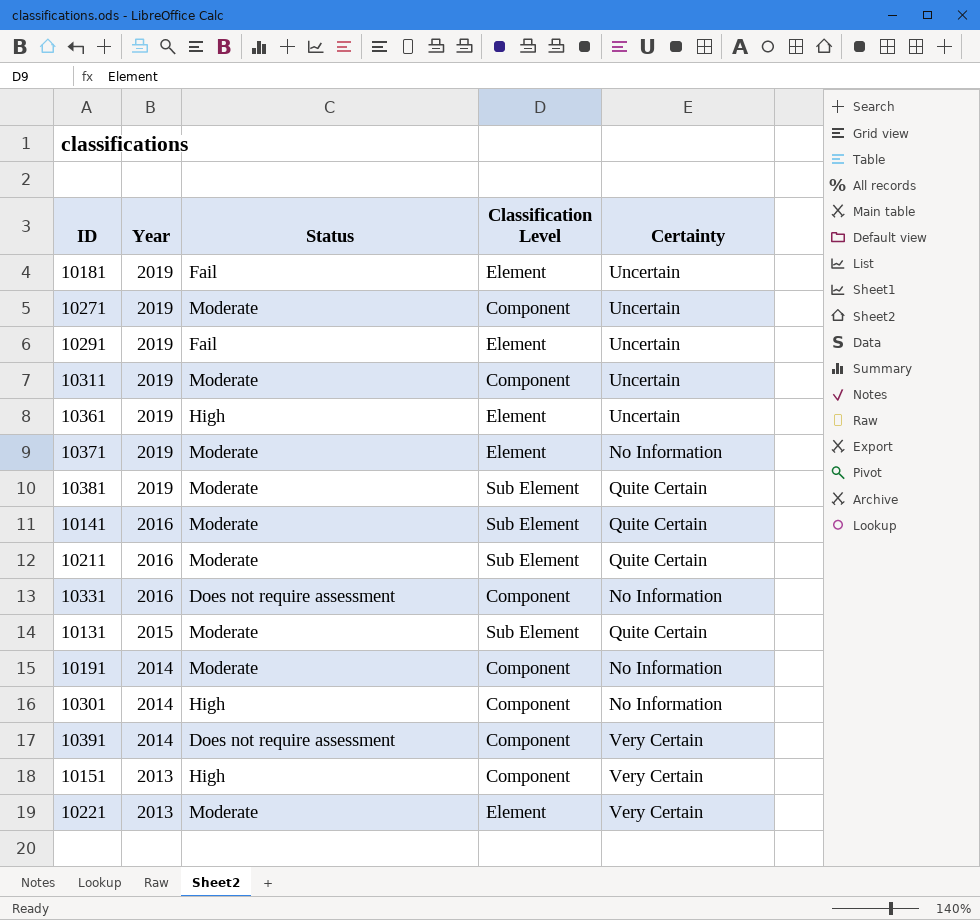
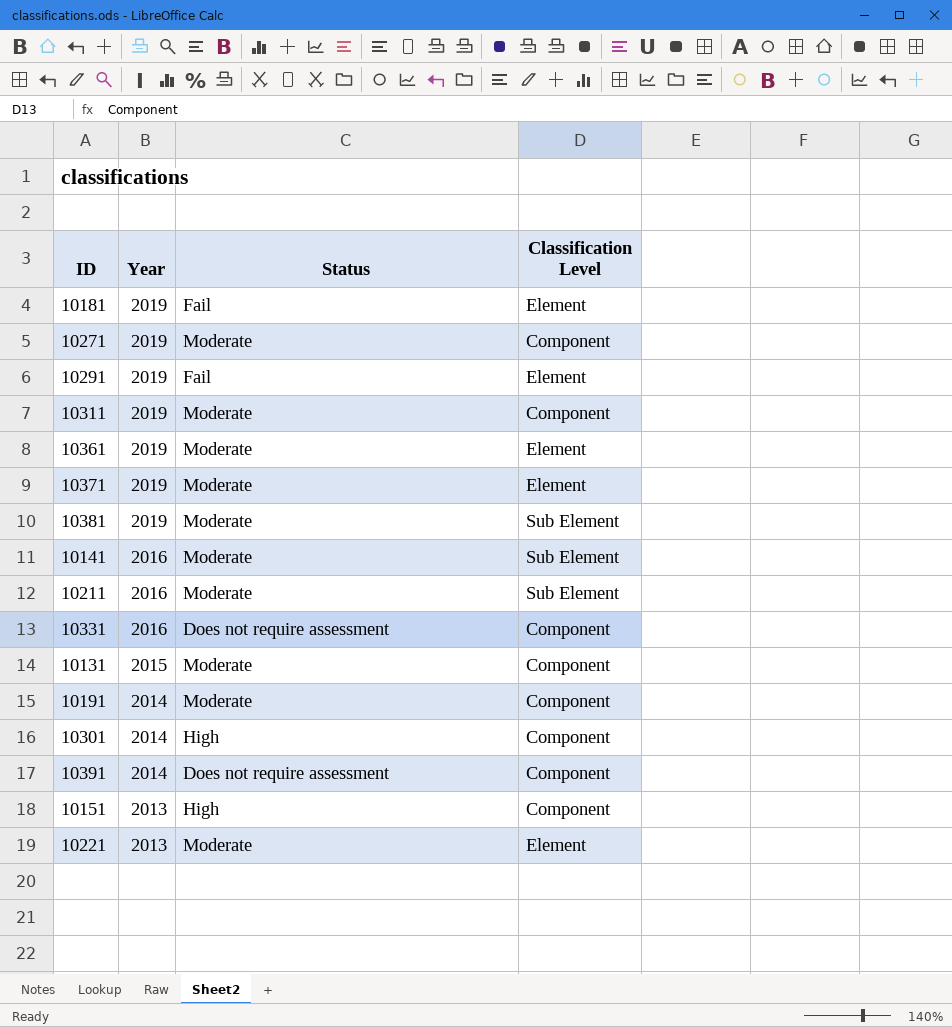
column Certainty | position: 5 -> none
10361 | Status: High -> Moderate
10131 | Classification Level: Sub Element -> Component

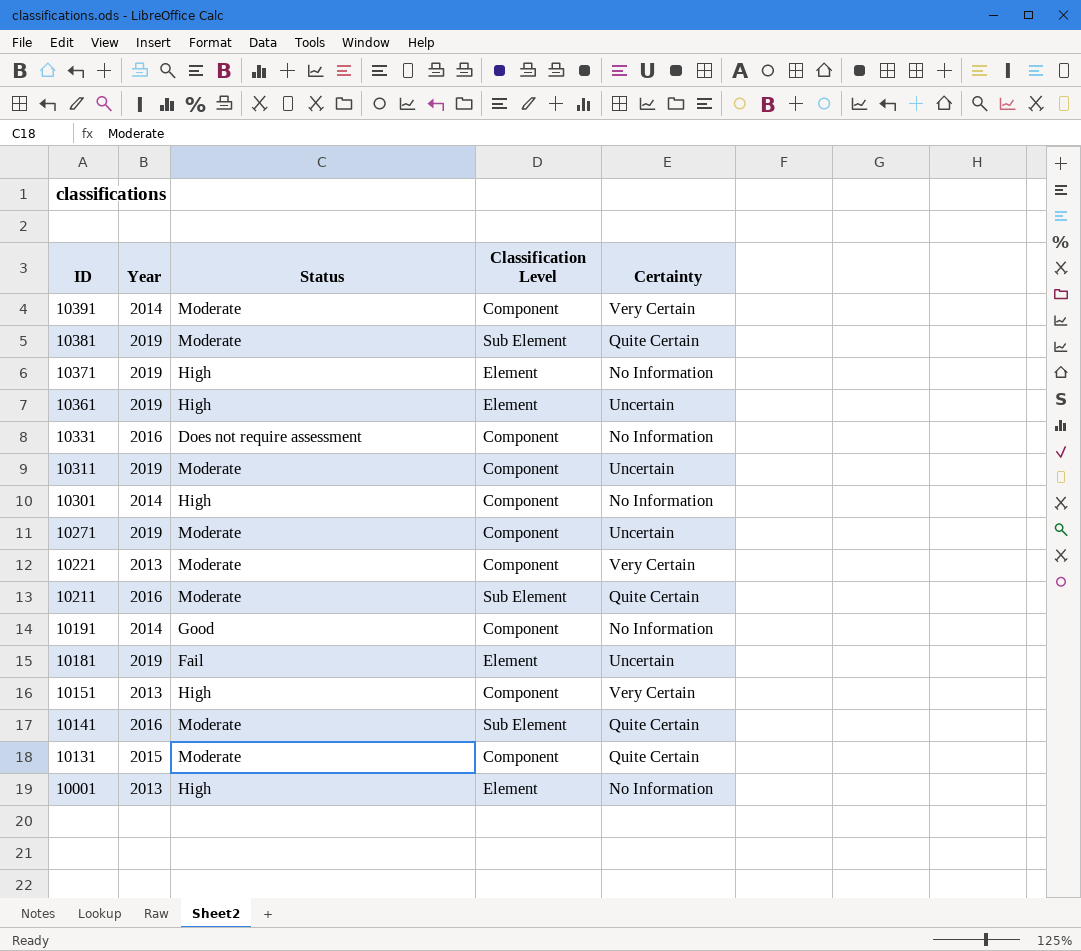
row order: Year descending -> ID descending
column Certainty | position: none -> 5
row 10291: 2019 | Fail | Element -> none
10391 | Status: Does not require assessment -> Moderate
10371 | Status: Moderate -> High
10361 | Status: Moderate -> High
10221 | Classification Level: Element -> Component
10191 | Status: Moderate -> Good
row 10001: none -> 2013 | High | Element | No Information

